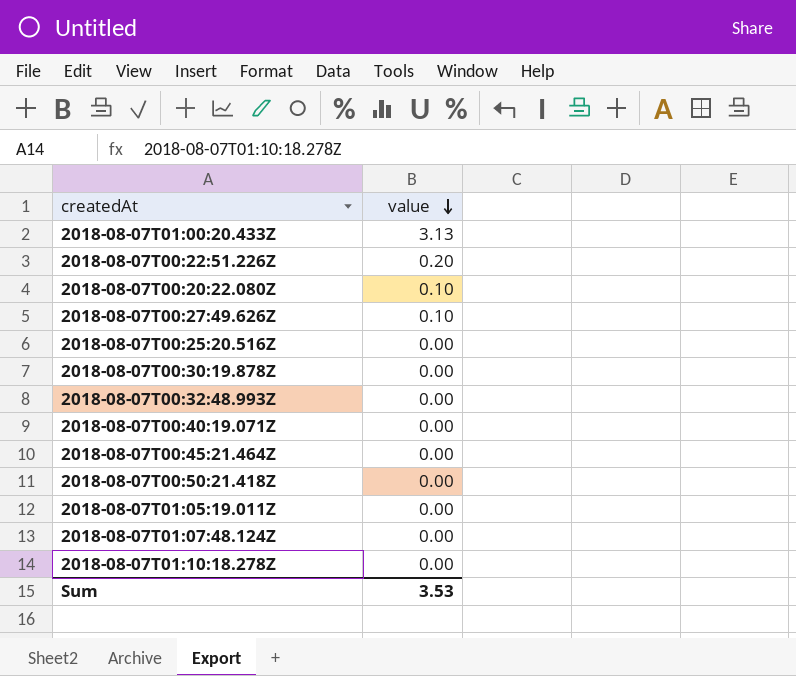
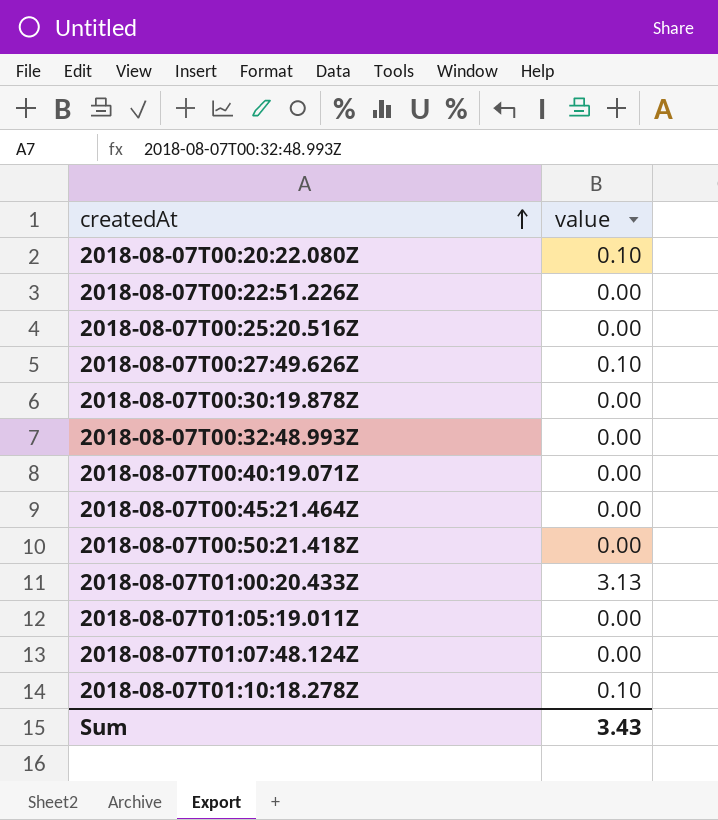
row order: value descending -> createdAt ascending
2018-08-07T00:22:51.226Z | value: 0.20 -> 0.00
2018-08-07T01:10:18.278Z | value: 0.00 -> 0.10
Sum | value: 3.53 -> 3.43

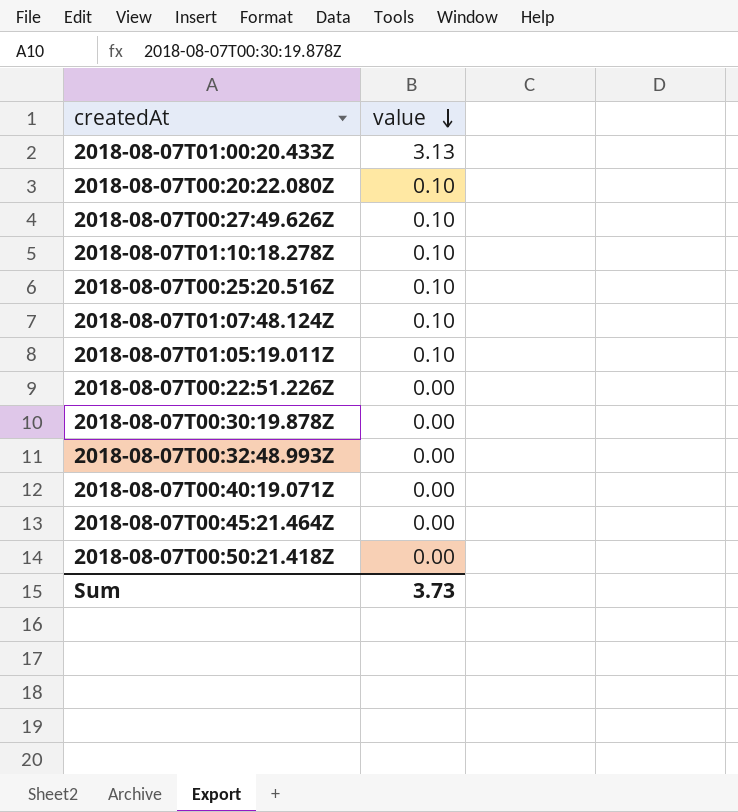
row order: createdAt ascending -> value descending
2018-08-07T00:25:20.516Z | value: 0.00 -> 0.10
2018-08-07T01:07:48.124Z | value: 0.00 -> 0.10
2018-08-07T01:05:19.011Z | value: 0.00 -> 0.10
Sum | value: 3.43 -> 3.73

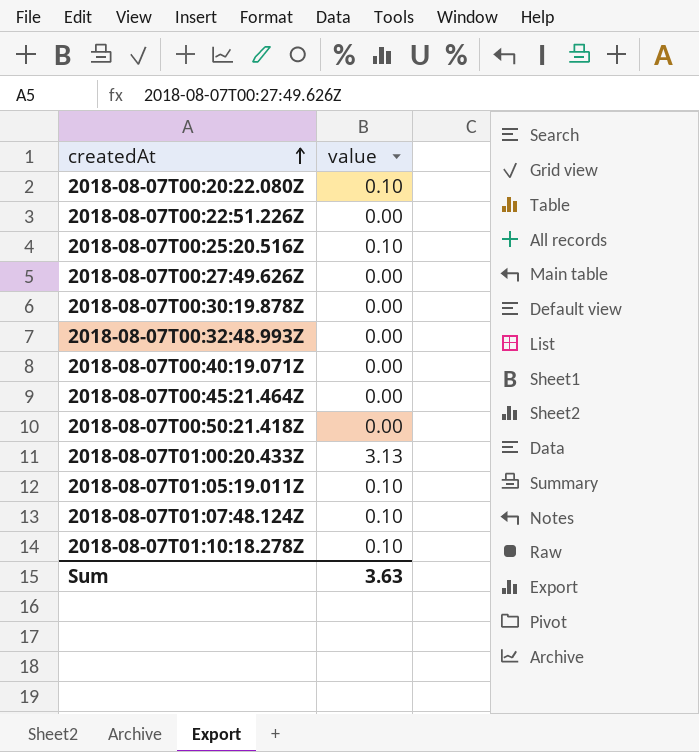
row order: value descending -> createdAt ascending
2018-08-07T00:27:49.626Z | value: 0.10 -> 0.00
Sum | value: 3.73 -> 3.63

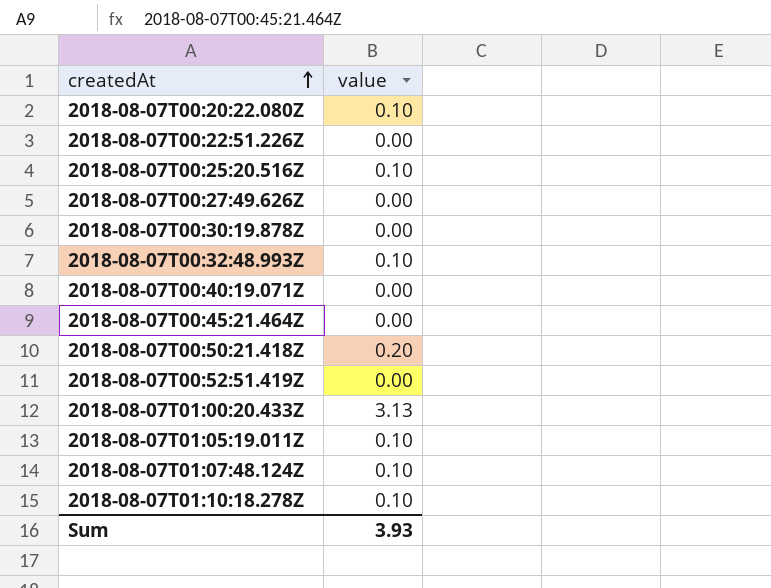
2018-08-07T00:32:48.993Z | value: 0.00 -> 0.10
2018-08-07T00:50:21.418Z | value: 0.00 -> 0.20
row 2018-08-07T00:52:51.419Z: none -> 0.00
Sum | value: 3.63 -> 3.93

